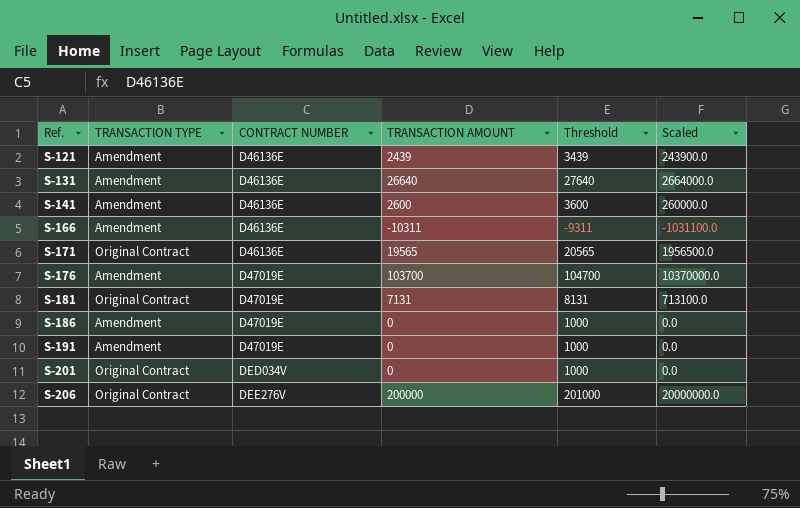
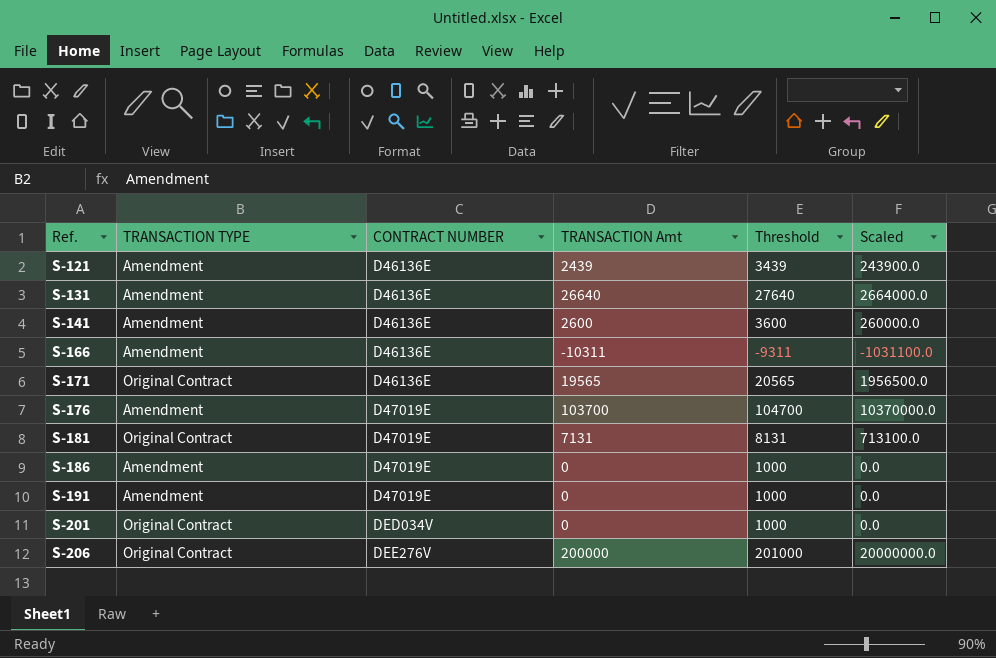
column name: TRANSACTION AMOUNT -> TRANSACTION Amt

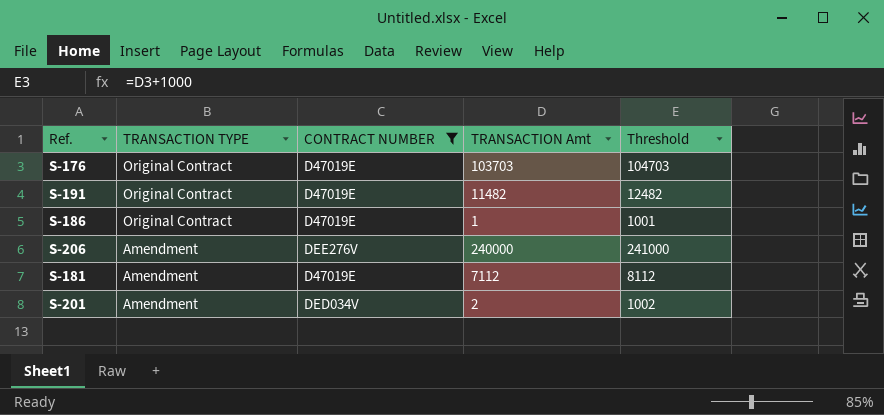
filter: none -> CONTRACT NUMBER != D46136E
row order: Ref. ascending -> TRANSACTION TYPE descending
column Scaled | formula: [TRANSACTION Amt] * 100 -> none
S-176 | TRANSACTION TYPE: Amendment -> Original Contract
S-176 | TRANSACTION Amt: 103700 -> 103703
S-176 | Threshold: 104700 -> 104703
S-191 | TRANSACTION TYPE: Amendment -> Original Contract
S-191 | TRANSACTION Amt: 0 -> 11482
S-191 | Threshold: 1000 -> 12482
S-186 | TRANSACTION TYPE: Amendment -> Original Contract
S-186 | TRANSACTION Amt: 0 -> 1
S-186 | Threshold: 1000 -> 1001
S-206 | TRANSACTION TYPE: Original Contract -> Amendment
S-206 | TRANSACTION Amt: 200000 -> 240000
S-206 | Threshold: 201000 -> 241000
S-181 | TRANSACTION TYPE: Original Contract -> Amendment
S-181 | TRANSACTION Amt: 7131 -> 7112
S-181 | Threshold: 8131 -> 8112
S-201 | TRANSACTION TYPE: Original Contract -> Amendment
S-201 | TRANSACTION Amt: 0 -> 2
S-201 | Threshold: 1000 -> 1002

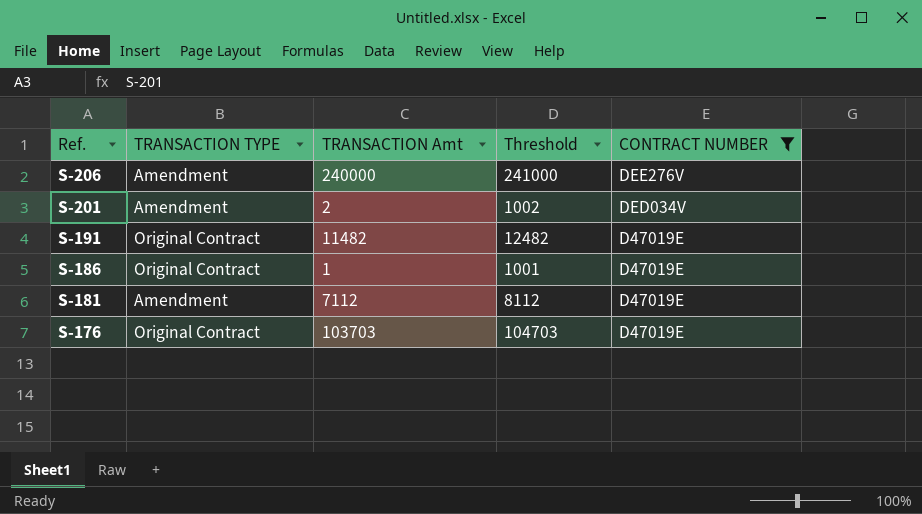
row order: TRANSACTION TYPE descending -> Ref. descending
column CONTRACT NUMBER | position: 3 -> 5

